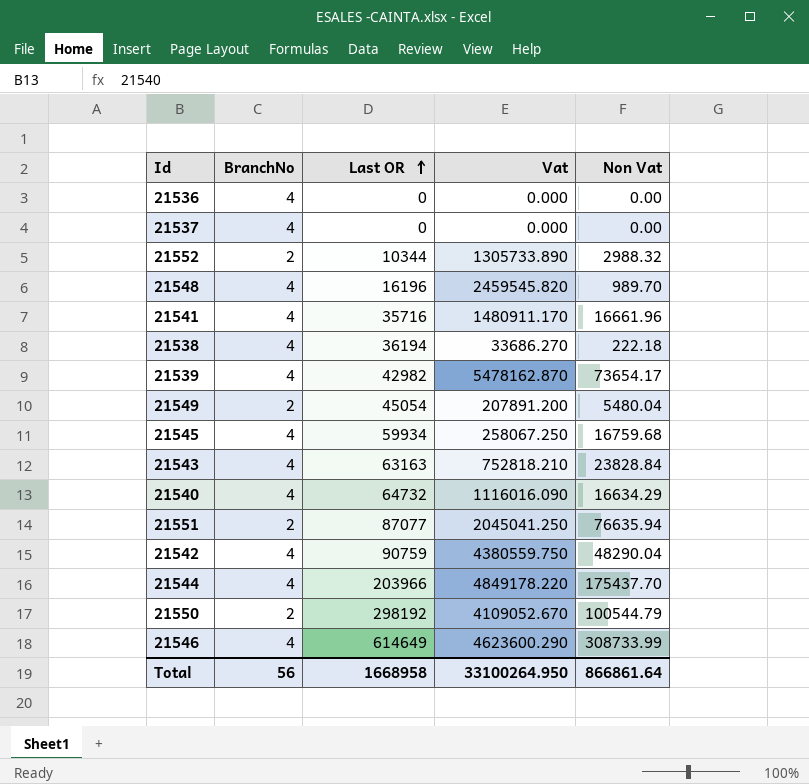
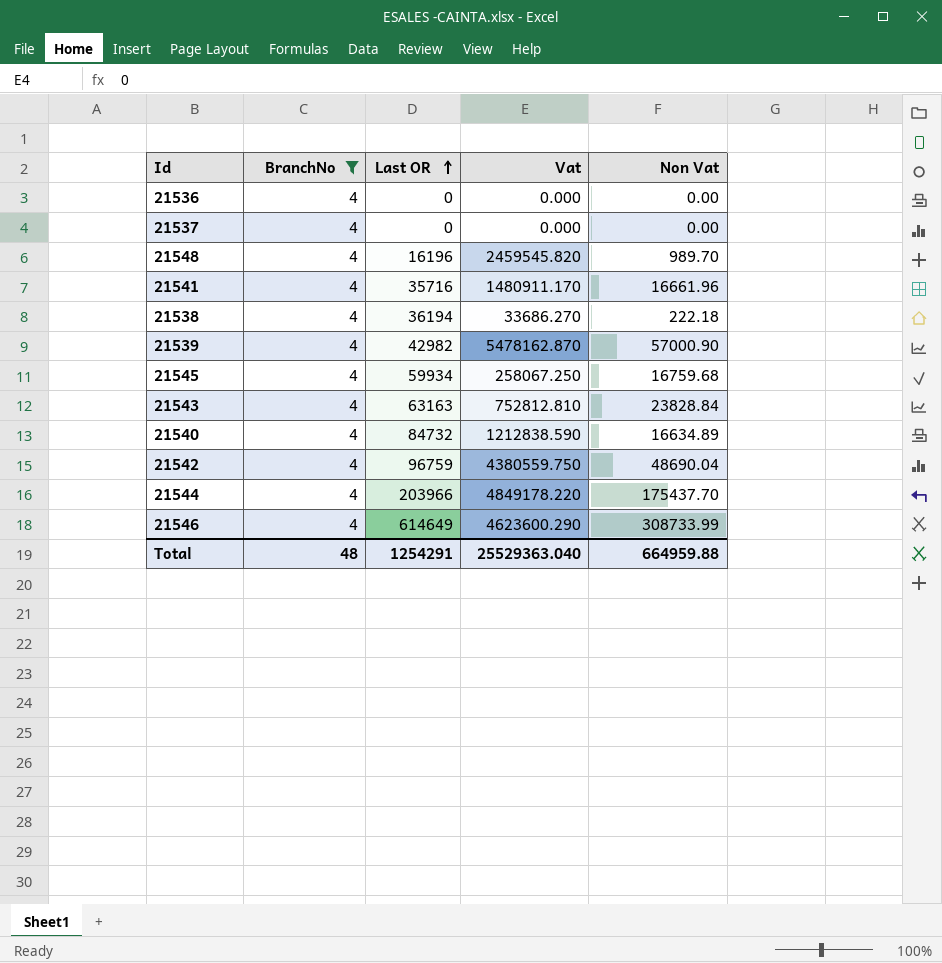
filter: none -> BranchNo = 4
21539 | Non Vat: 73654.17 -> 57000.90
21543 | Vat: 752818.210 -> 752812.810
21540 | Last OR: 64732 -> 84732
21540 | Vat: 1116016.090 -> 1212838.590
21540 | Non Vat: 16634.29 -> 16634.89
21542 | Last OR: 90759 -> 96759
21542 | Non Vat: 48290.04 -> 48690.04
Total | BranchNo: 56 -> 48
Total | Last OR: 1668958 -> 1254291
Total | Vat: 33100264.950 -> 25529363.040
Total | Non Vat: 866861.64 -> 664959.88

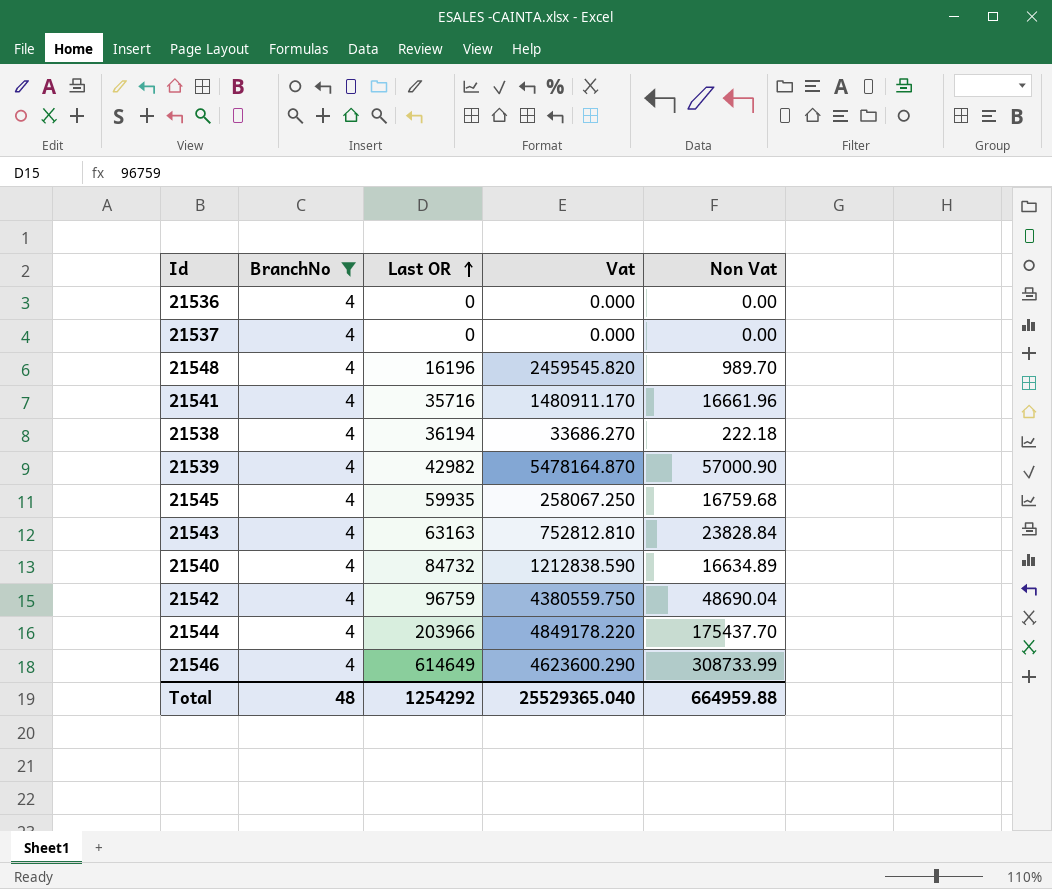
21539 | Vat: 5478162.870 -> 5478164.870
21545 | Last OR: 59934 -> 59935
Total | Last OR: 1254291 -> 1254292
Total | Vat: 25529363.040 -> 25529365.040

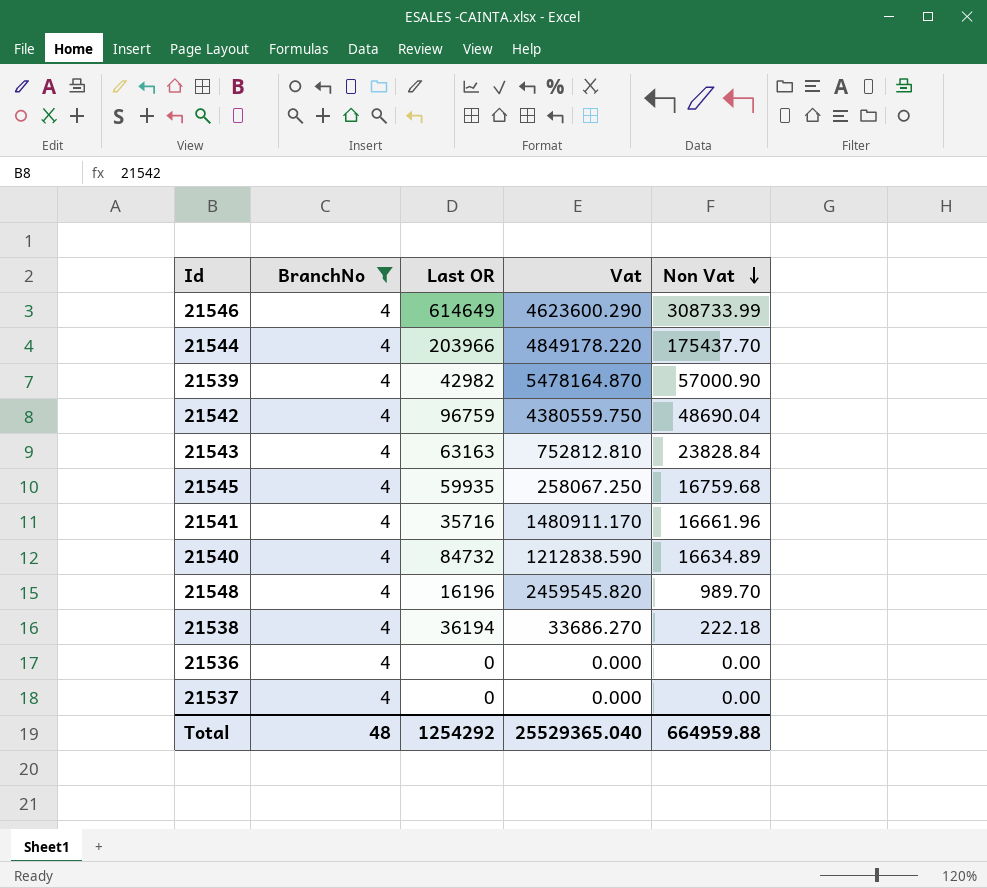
row order: Last OR ascending -> Non Vat descending

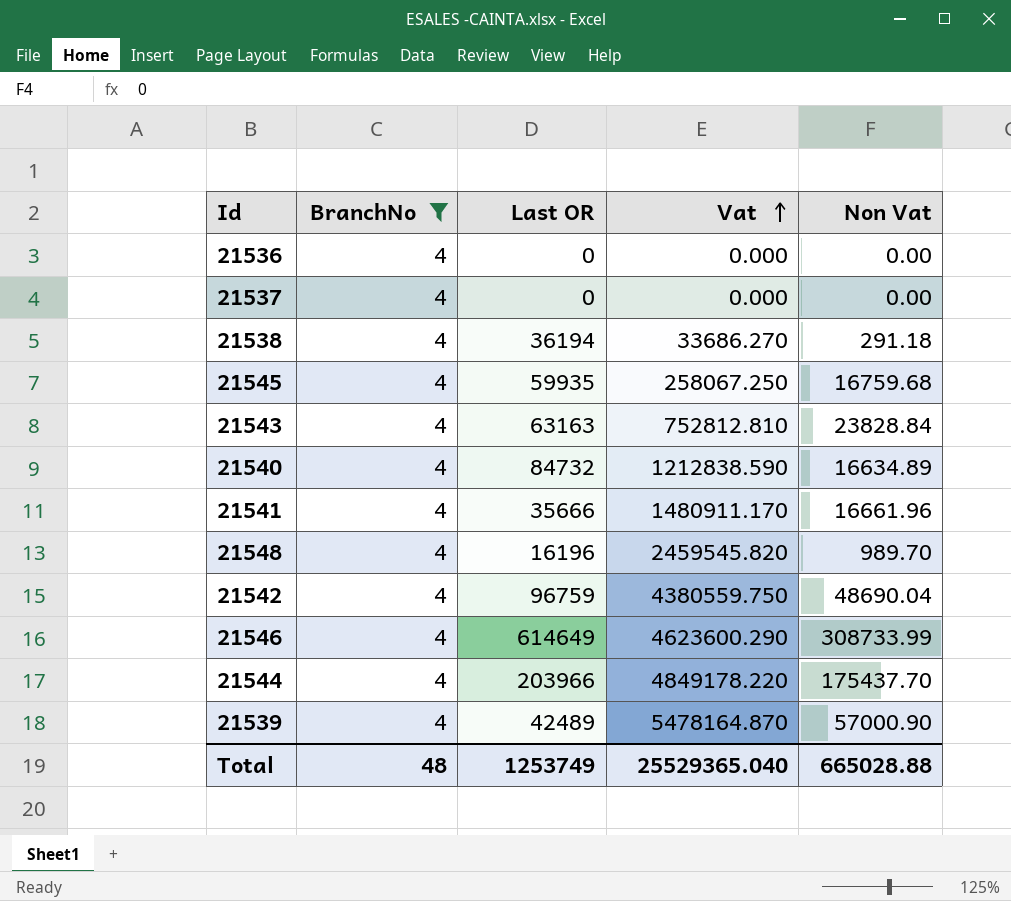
row order: Non Vat descending -> Vat ascending
21538 | Non Vat: 222.18 -> 291.18
21541 | Last OR: 35716 -> 35666
21539 | Last OR: 42982 -> 42489
Total | Last OR: 1254292 -> 1253749
Total | Non Vat: 664959.88 -> 665028.88

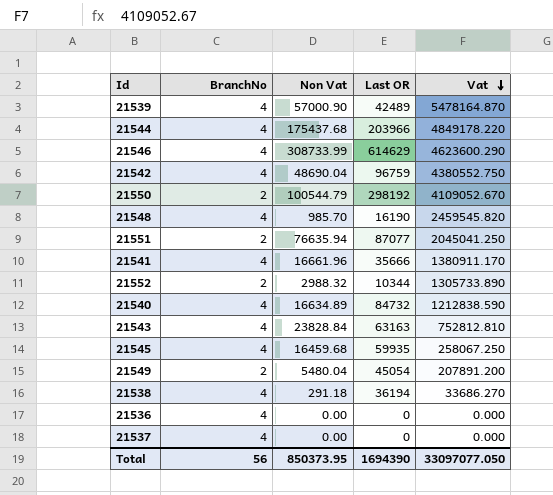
filter: BranchNo = 4 -> none
row order: Vat ascending -> Vat descending
column Non Vat | position: 5 -> 3
21544 | Non Vat: 175437.70 -> 175437.68
21546 | Last OR: 614649 -> 614629
21542 | Vat: 4380559.750 -> 4380552.750
21548 | Non Vat: 989.70 -> 985.70
21548 | Last OR: 16196 -> 16190
21541 | Vat: 1480911.170 -> 1380911.170
21545 | Non Vat: 16759.68 -> 16459.68
Total | BranchNo: 48 -> 56
Total | Non Vat: 665028.88 -> 850373.95
Total | Last OR: 1253749 -> 1694390
Total | Vat: 25529365.040 -> 33097077.050

